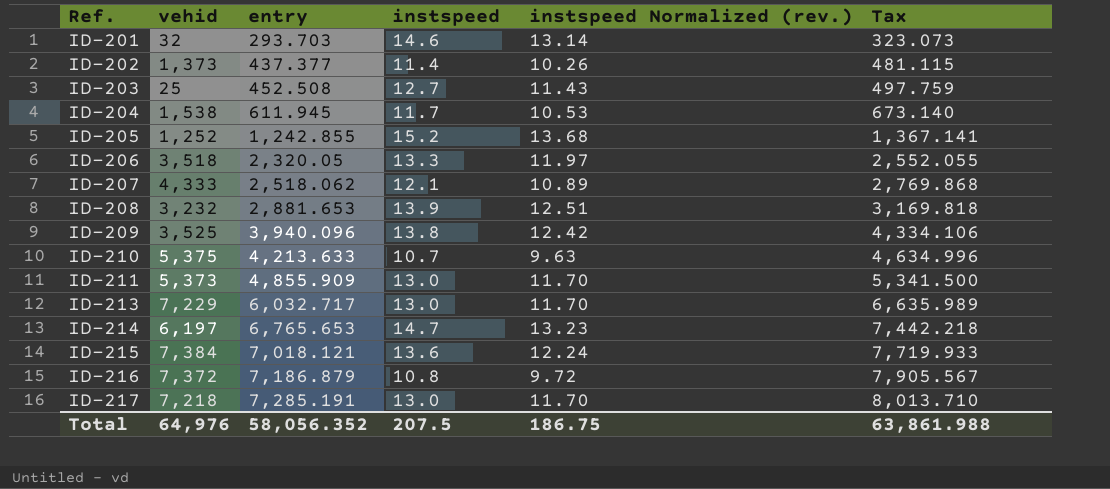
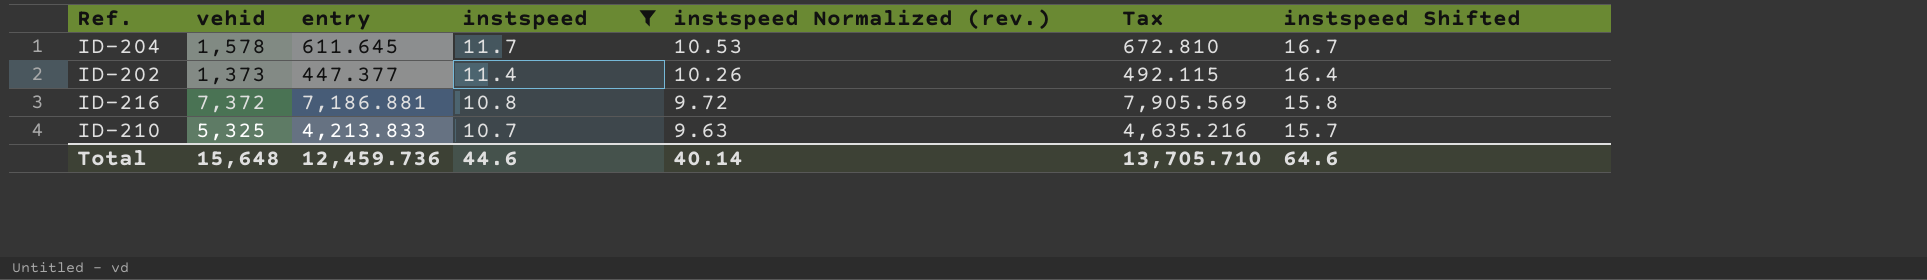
filter: none -> instspeed <= 11.7
row order: Ref. ascending -> instspeed descending
column instspeed Shifted | formula: none -> [instspeed] + 5
ID-204 | vehid: 1,538 -> 1,578
ID-204 | entry: 611.945 -> 611.645
ID-204 | Tax: 673.140 -> 672.810
ID-202 | entry: 437.377 -> 447.377
ID-202 | Tax: 481.115 -> 492.115
ID-216 | entry: 7,186.879 -> 7,186.881
ID-216 | Tax: 7,905.567 -> 7,905.569
ID-210 | vehid: 5,375 -> 5,325
ID-210 | entry: 4,213.633 -> 4,213.833
ID-210 | Tax: 4,634.996 -> 4,635.216
Total | vehid: 64,976 -> 15,648
Total | entry: 58,056.352 -> 12,459.736
Total | instspeed: 207.5 -> 44.6
Total | instspeed Normalized (rev.): 186.75 -> 40.14
Total | Tax: 63,861.988 -> 13,705.710

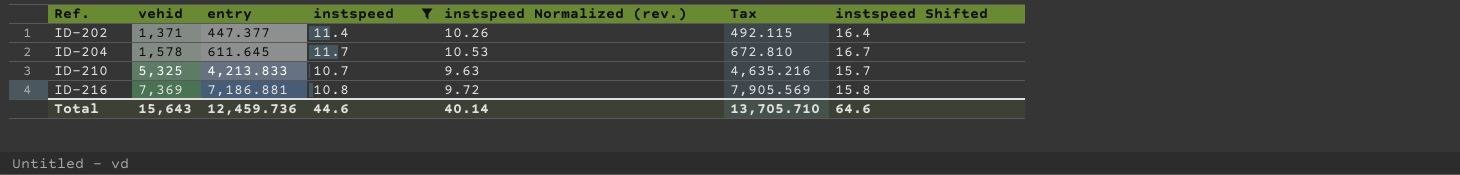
row order: instspeed descending -> Ref. ascending
ID-202 | vehid: 1,373 -> 1,371
ID-216 | vehid: 7,372 -> 7,369
Total | vehid: 15,648 -> 15,643

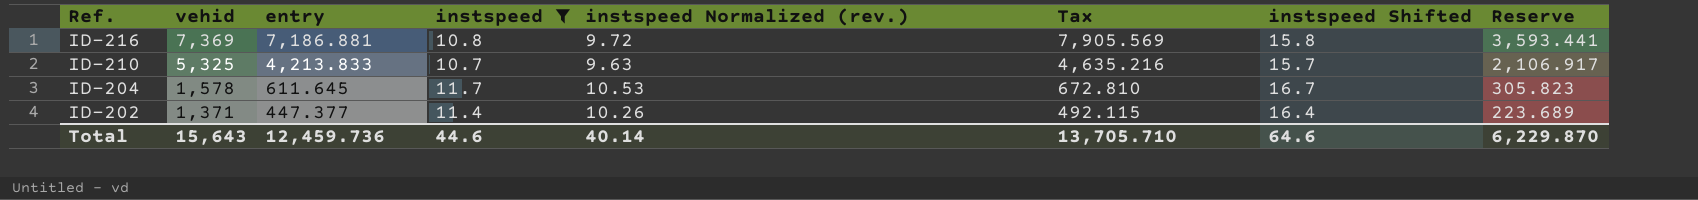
row order: Ref. ascending -> Ref. descending
column Reserve | formula: none -> [entry] * 0.5

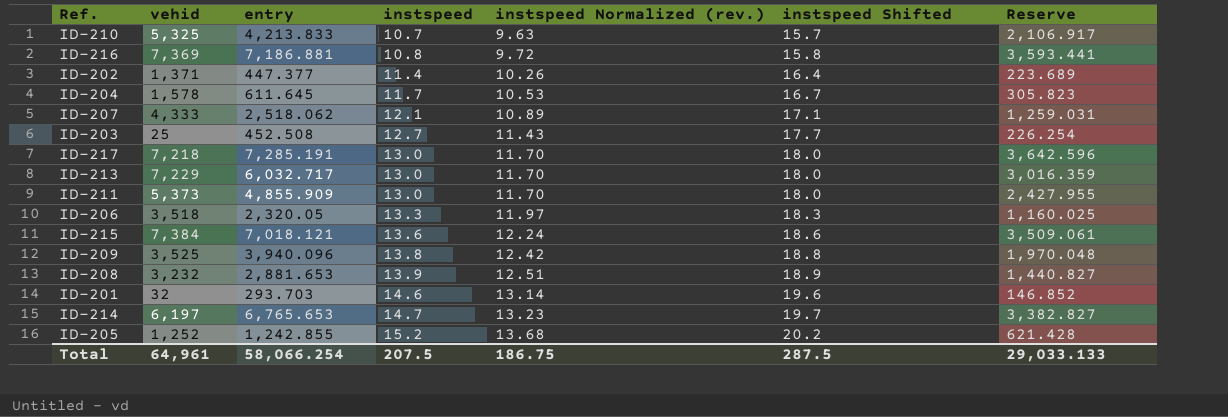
filter: instspeed <= 11.7 -> none
row order: Ref. descending -> instspeed ascending
column Tax | formula: [entry] * 1.1 -> none
Total | vehid: 15,643 -> 64,961
Total | entry: 12,459.736 -> 58,066.254
Total | instspeed: 44.6 -> 207.5
Total | instspeed Normalized (rev.): 40.14 -> 186.75
Total | instspeed Shifted: 64.6 -> 287.5
Total | Reserve: 6,229.870 -> 29,033.133

